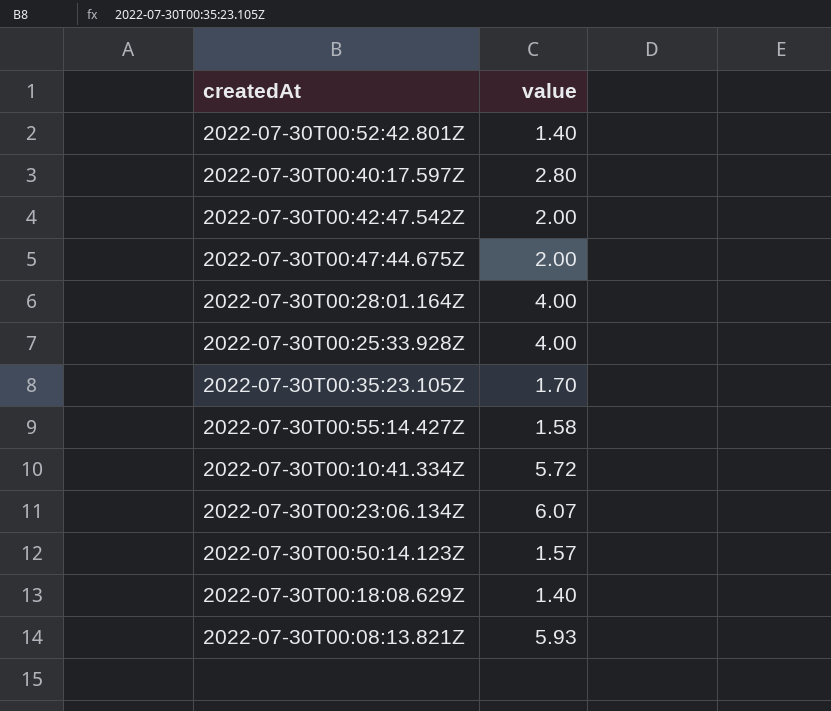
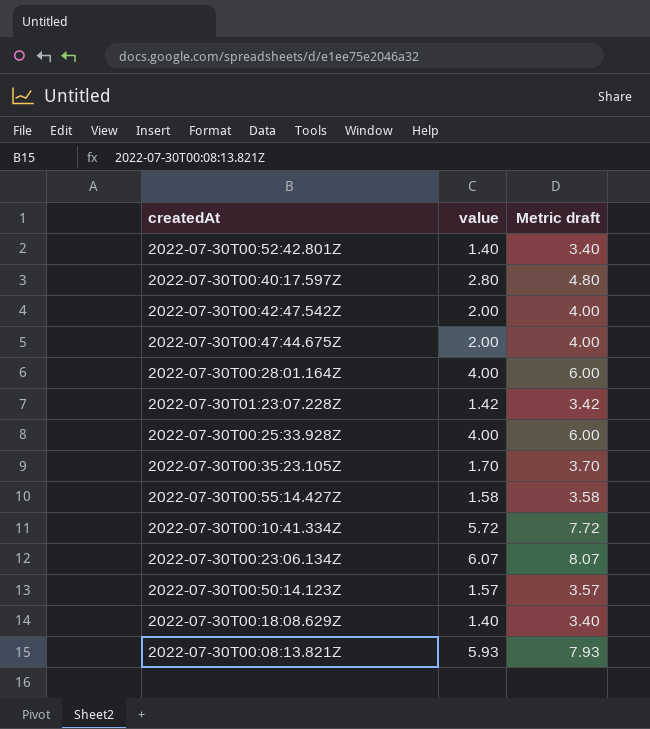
column Metric draft | formula: none -> [value] + 2
row 2022-07-30T01:23:07.228Z: none -> 1.42 | 3.42

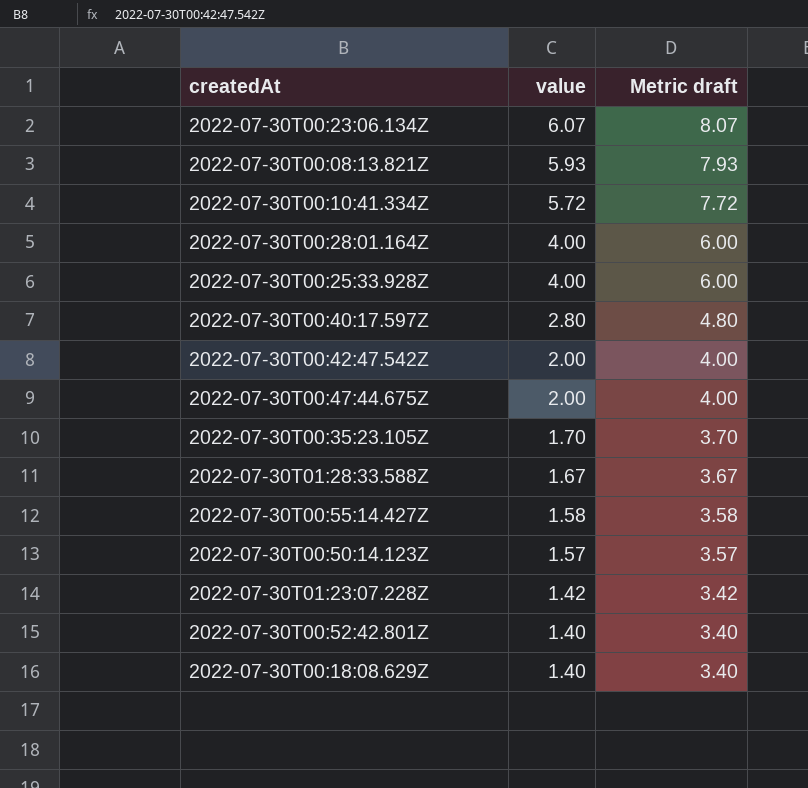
row order: none -> value descending
row 2022-07-30T01:28:33.588Z: none -> 1.67 | 3.67

